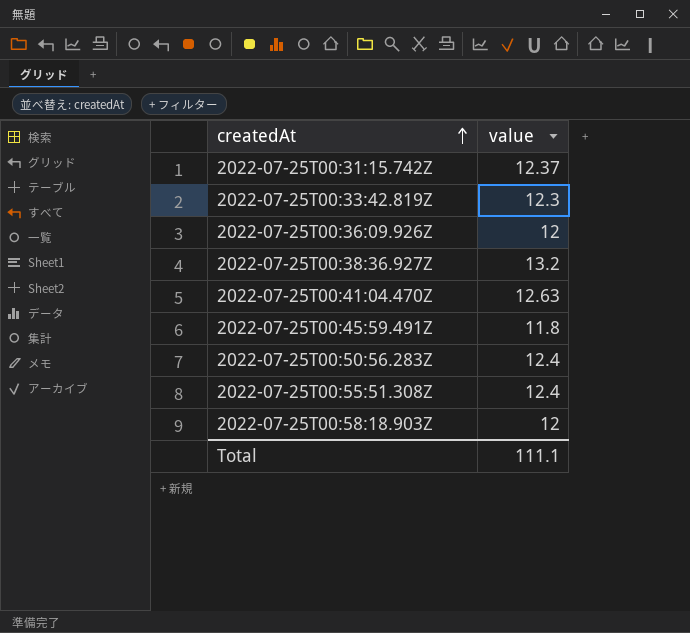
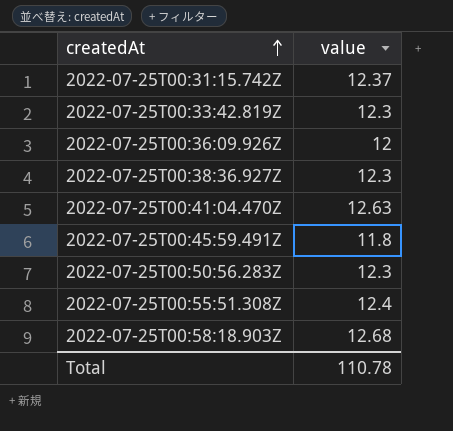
2022-07-25T00:38:36.927Z | value: 13.2 -> 12.3
2022-07-25T00:50:56.283Z | value: 12.4 -> 12.3
2022-07-25T00:58:18.903Z | value: 12 -> 12.68
Total | value: 111.1 -> 110.78

